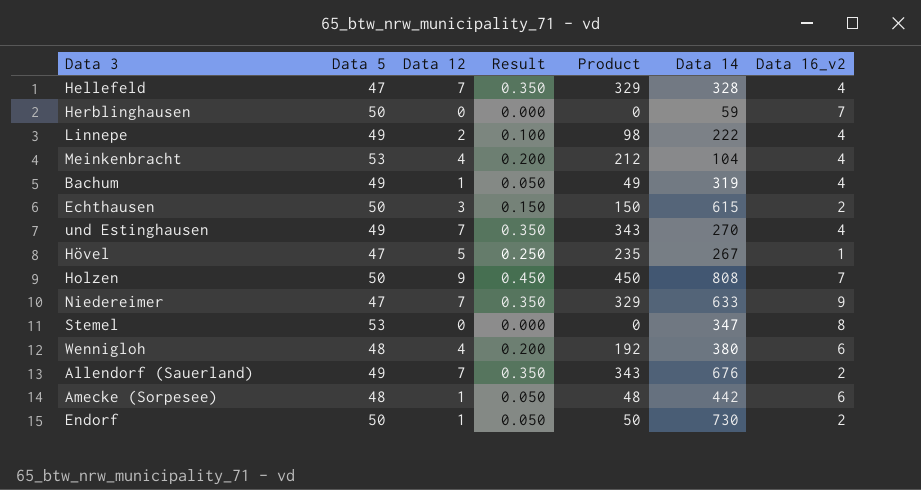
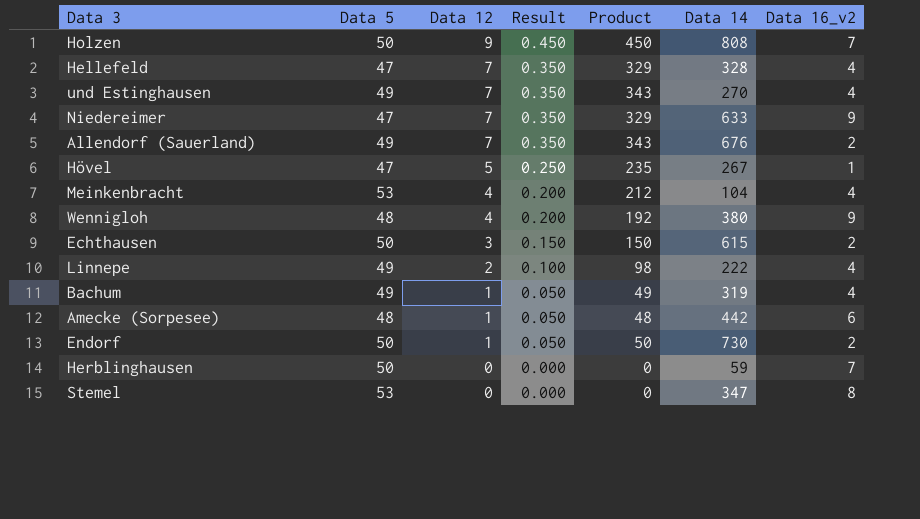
row order: none -> Data 12 descending
Wennigloh | Data 16_v2: 6 -> 9

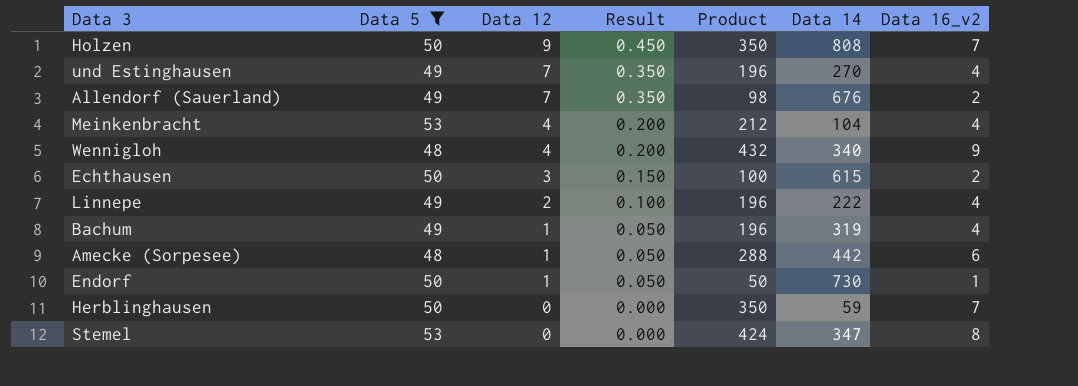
filter: none -> Data 5 != 47
column Product | formula: [Data 5] * [Data 12] -> [Data 5] * [Data 16_v2]
Wennigloh | Data 14: 380 -> 340
Endorf | Data 16_v2: 2 -> 1

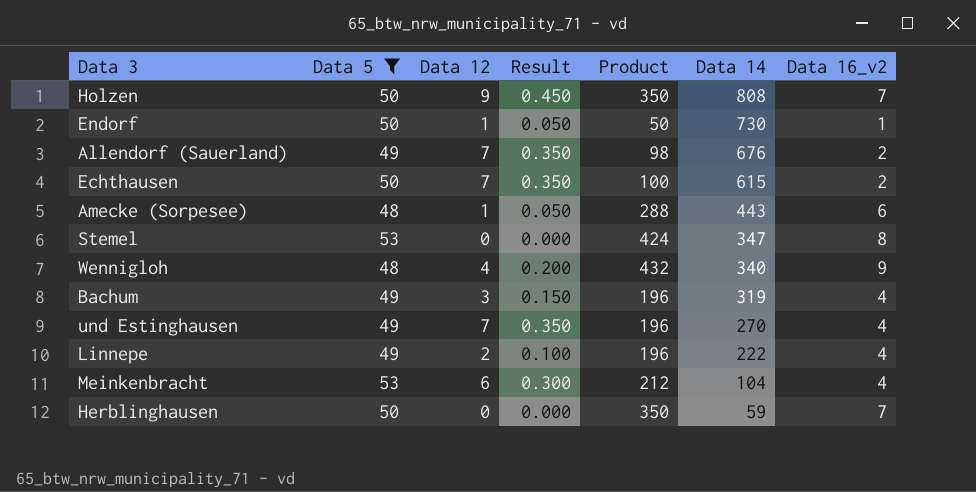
row order: Data 12 descending -> Data 14 descending
Echthausen | Data 12: 3 -> 7
Echthausen | Result: 0.150 -> 0.350
Amecke (Sorpesee) | Data 14: 442 -> 443
Bachum | Data 12: 1 -> 3
Bachum | Result: 0.050 -> 0.150
Meinkenbracht | Data 12: 4 -> 6
Meinkenbracht | Result: 0.200 -> 0.300

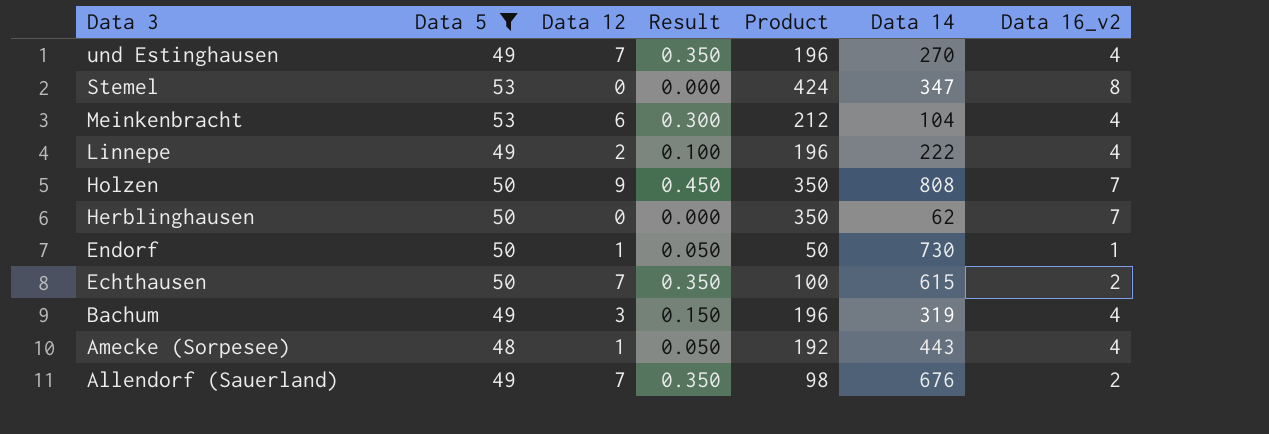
row order: Data 14 descending -> Data 3 descending
row Wennigloh: 48 | 4 | 0.200 | 432 | 340 | 9 -> none
Herblinghausen | Data 14: 59 -> 62
Amecke (Sorpesee) | Product: 288 -> 192
Amecke (Sorpesee) | Data 16_v2: 6 -> 4

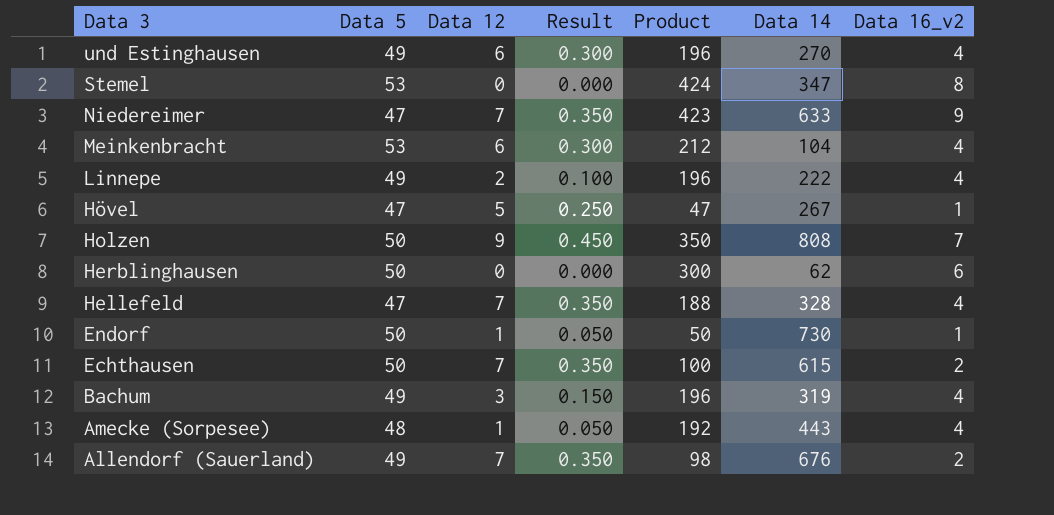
filter: Data 5 != 47 -> none
und Estinghausen | Data 12: 7 -> 6
und Estinghausen | Result: 0.350 -> 0.300
Herblinghausen | Product: 350 -> 300
Herblinghausen | Data 16_v2: 7 -> 6

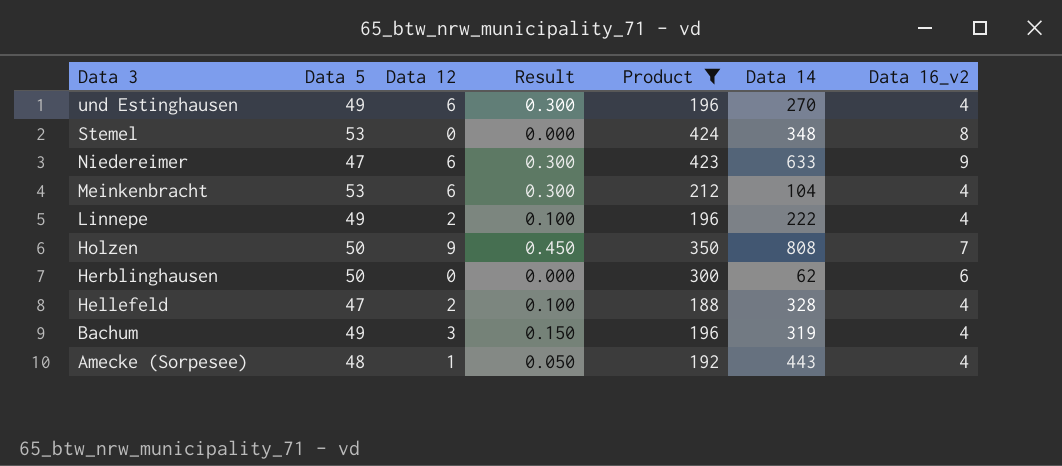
filter: none -> Product >= 188
Stemel | Data 14: 347 -> 348
Niedereimer | Data 12: 7 -> 6
Niedereimer | Result: 0.350 -> 0.300
Hellefeld | Data 12: 7 -> 2
Hellefeld | Result: 0.350 -> 0.100

